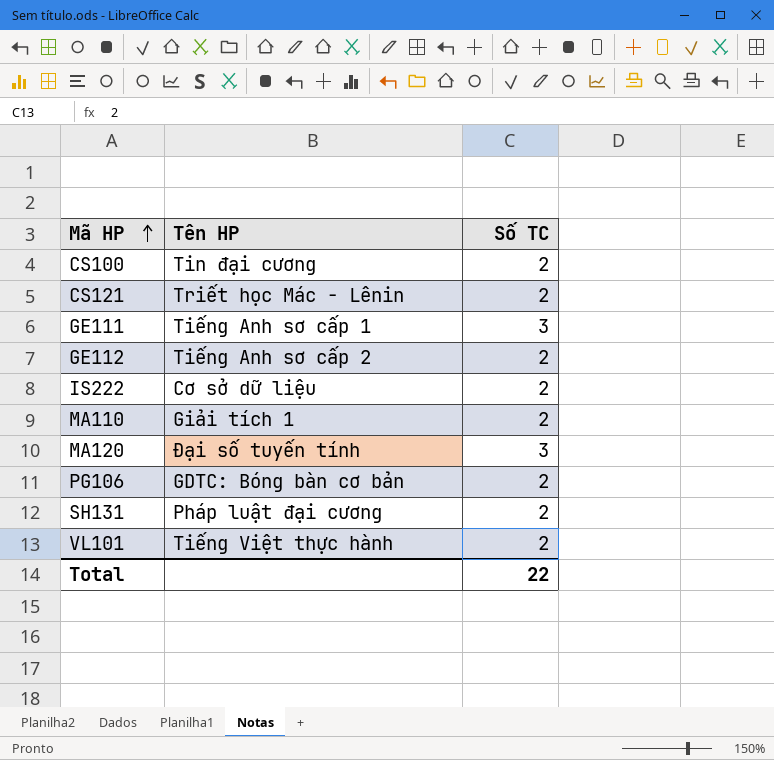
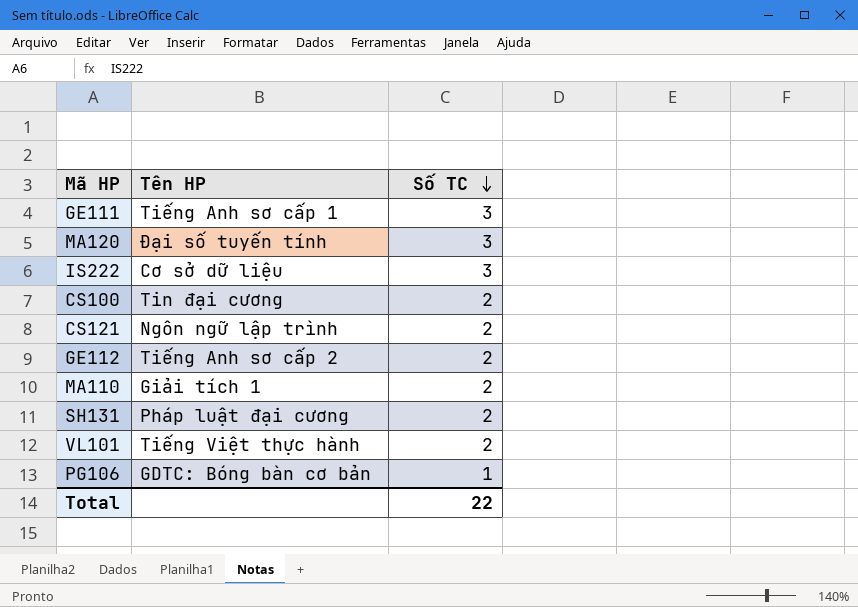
row order: Mã HP ascending -> Số TC descending
IS222 | Số TC: 2 -> 3
CS121 | Tên HP: Triết học Mác - Lênin -> Ngôn ngữ lập trình
PG106 | Số TC: 2 -> 1

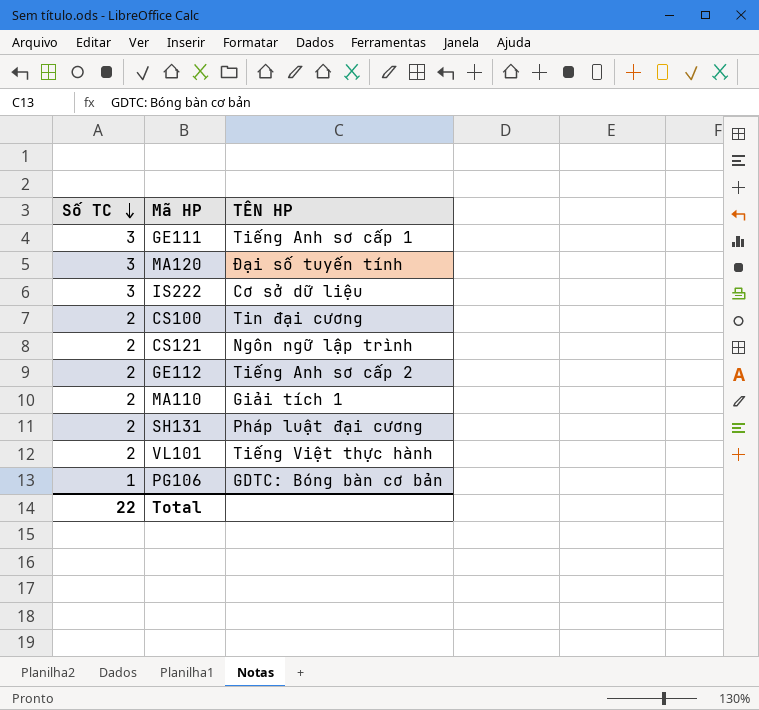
column Số TC | position: 3 -> 1
column name: Tên HP -> TÊN HP

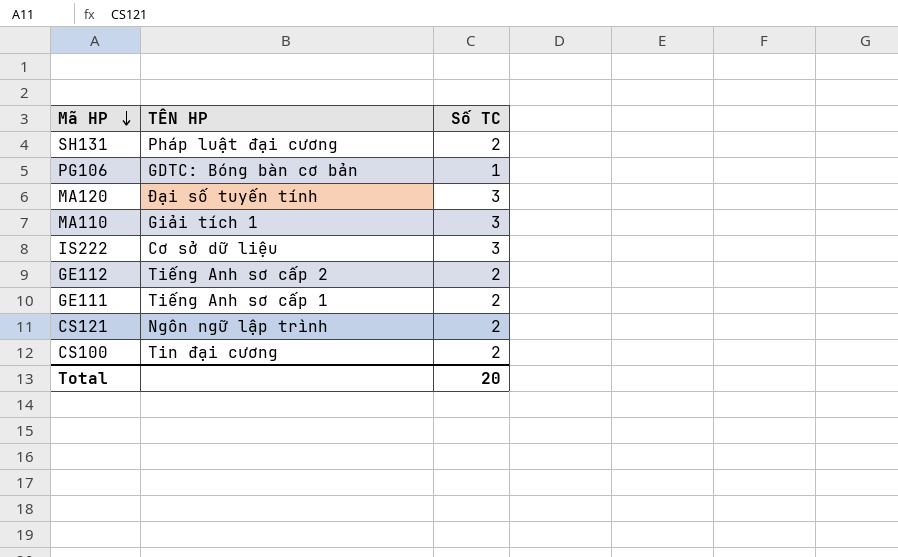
row order: Số TC descending -> Mã HP descending
column Số TC | position: 1 -> 3
row VL101: 2 | Tiếng Việt thực hành -> none
MA110 | Số TC: 2 -> 3
GE111 | Số TC: 3 -> 2
Total | Số TC: 22 -> 20

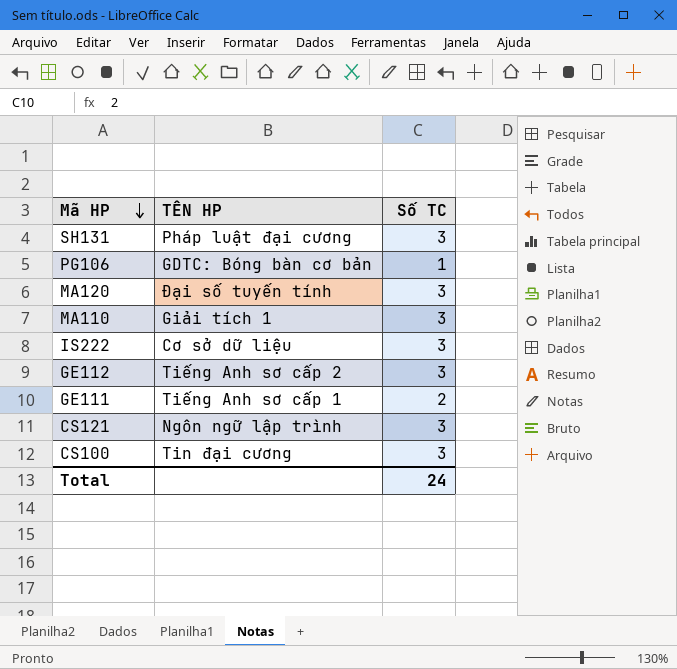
SH131 | Số TC: 2 -> 3
GE112 | Số TC: 2 -> 3
CS121 | Số TC: 2 -> 3
CS100 | Số TC: 2 -> 3
Total | Số TC: 20 -> 24

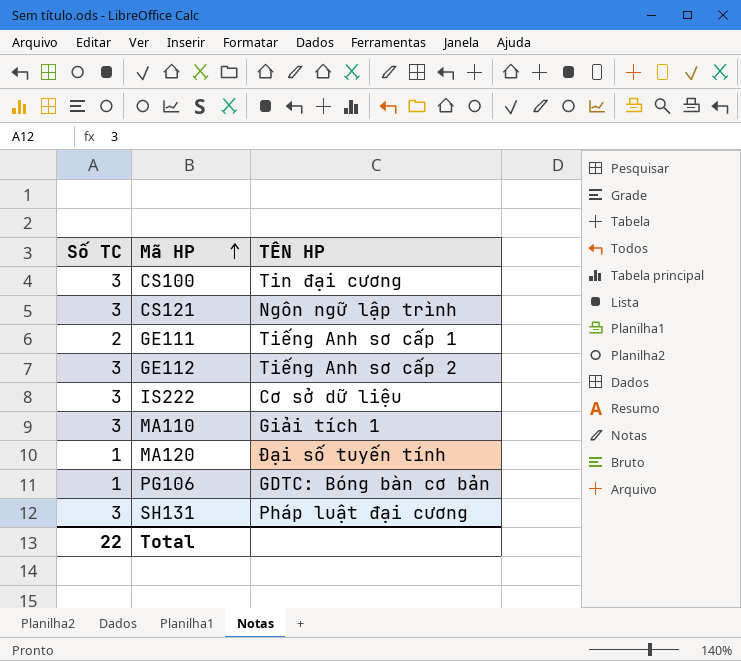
row order: Mã HP descending -> Mã HP ascending
column Số TC | position: 3 -> 1
MA120 | Số TC: 3 -> 1
Total | Số TC: 24 -> 22

